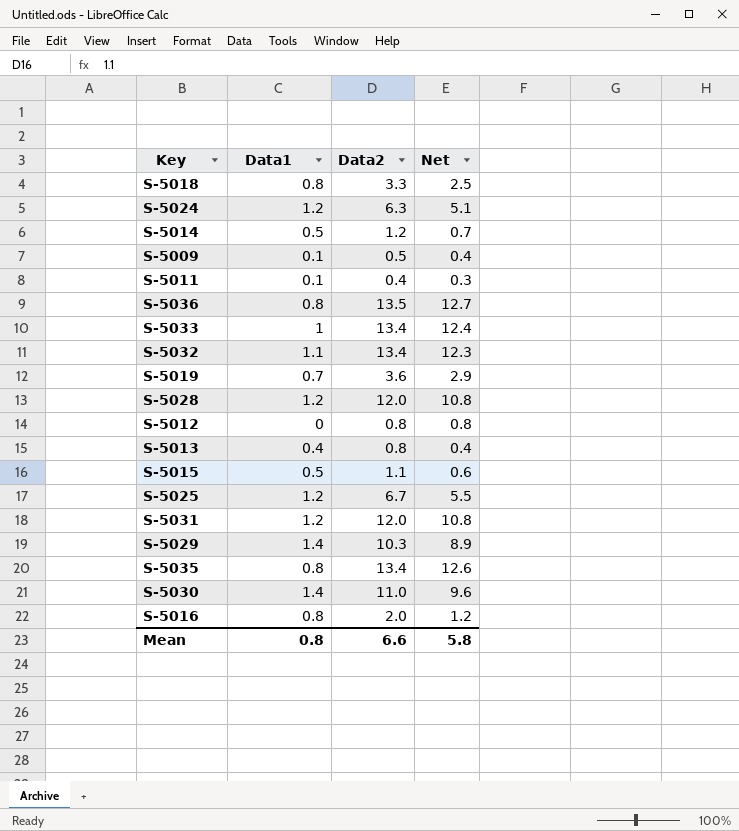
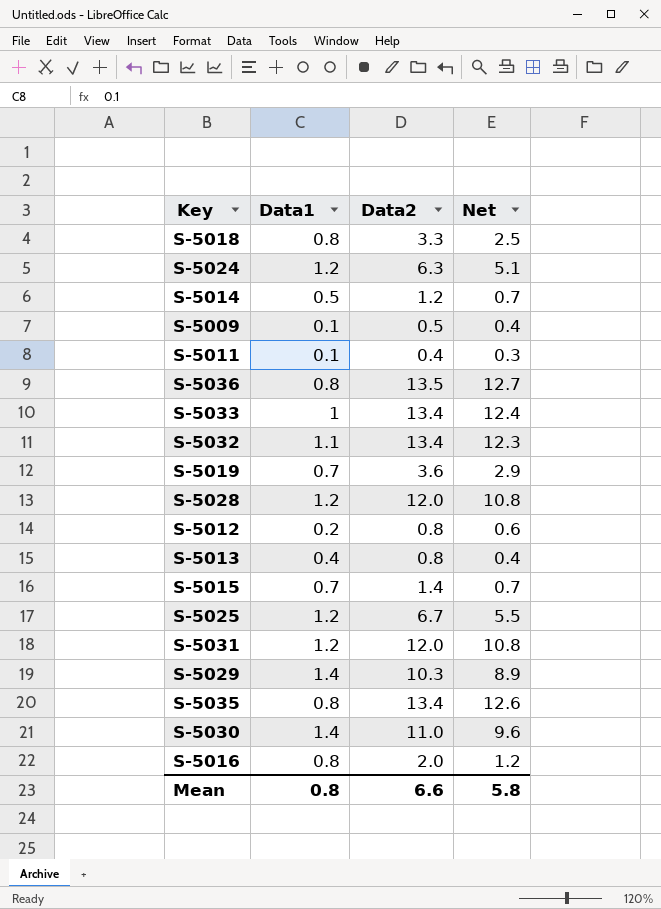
S-5012 | Data1: 0 -> 0.2
S-5012 | Net: 0.8 -> 0.6
S-5015 | Data1: 0.5 -> 0.7
S-5015 | Data2: 1.1 -> 1.4
S-5015 | Net: 0.6 -> 0.7

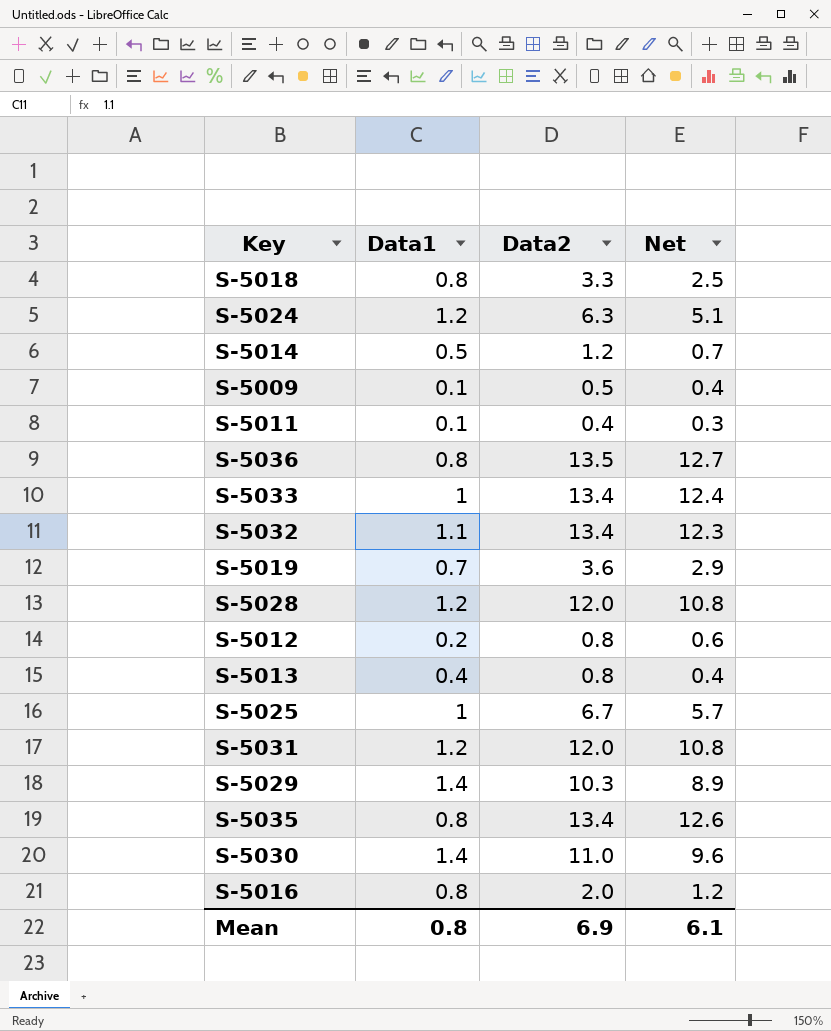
row S-5015: 0.7 | 1.4 | 0.7 -> none
S-5025 | Data1: 1.2 -> 1
S-5025 | Net: 5.5 -> 5.7
Mean | Data2: 6.6 -> 6.9
Mean | Net: 5.8 -> 6.1

